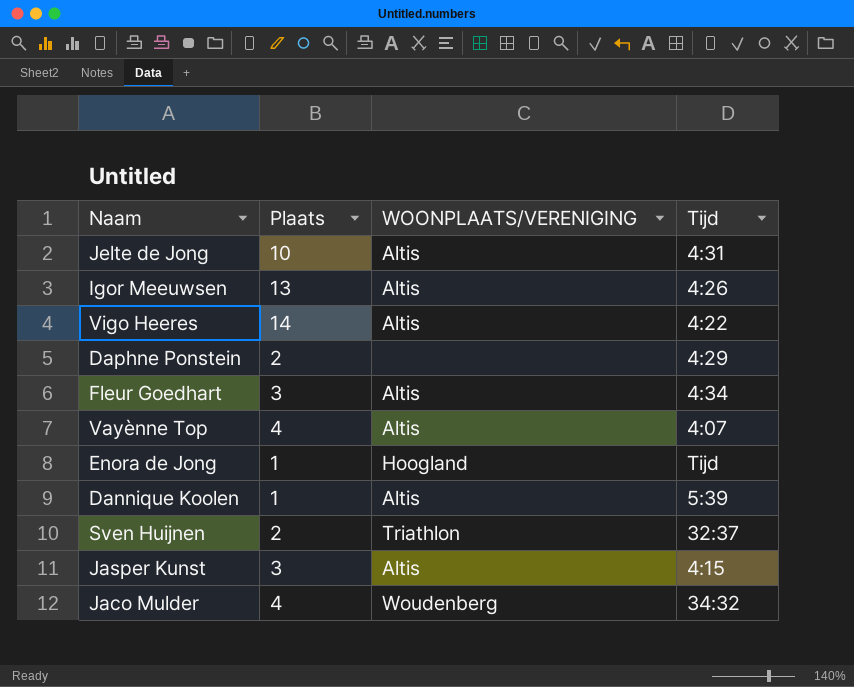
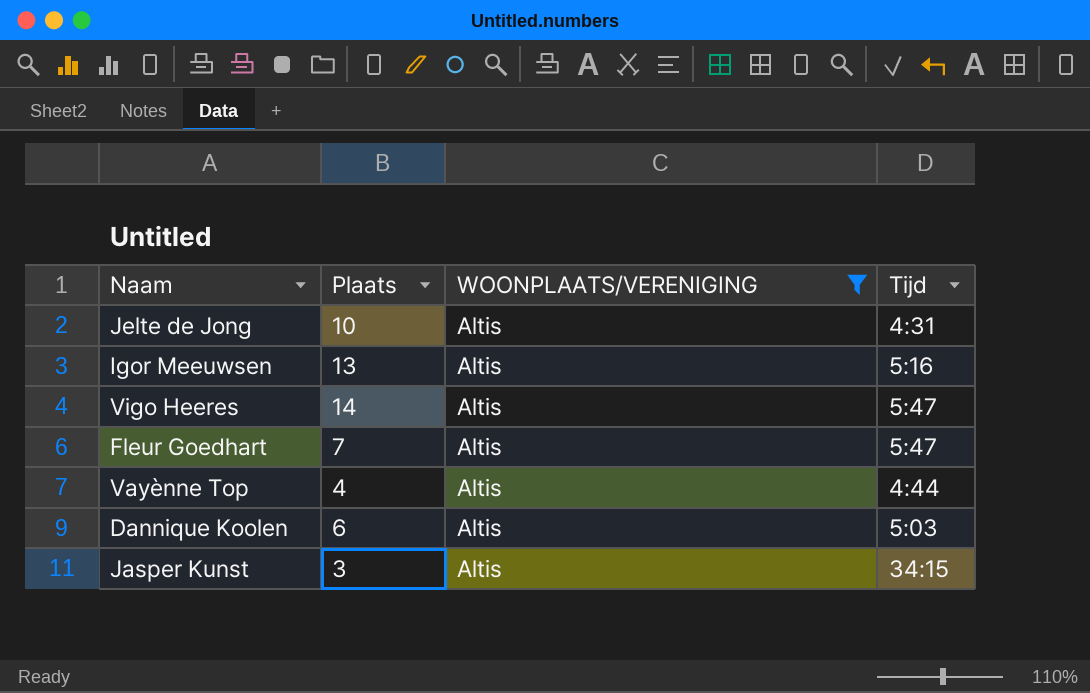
filter: none -> WOONPLAATS/VERENIGING = Altis
Igor Meeuwsen | Tijd: 4:26 -> 5:16
Vigo Heeres | Tijd: 4:22 -> 5:47
Fleur Goedhart | Plaats: 3 -> 7
Fleur Goedhart | Tijd: 4:34 -> 5:47
Vayènne Top | Tijd: 4:07 -> 4:44
Dannique Koolen | Plaats: 1 -> 6
Dannique Koolen | Tijd: 5:39 -> 5:03
Jasper Kunst | Tijd: 4:15 -> 34:15

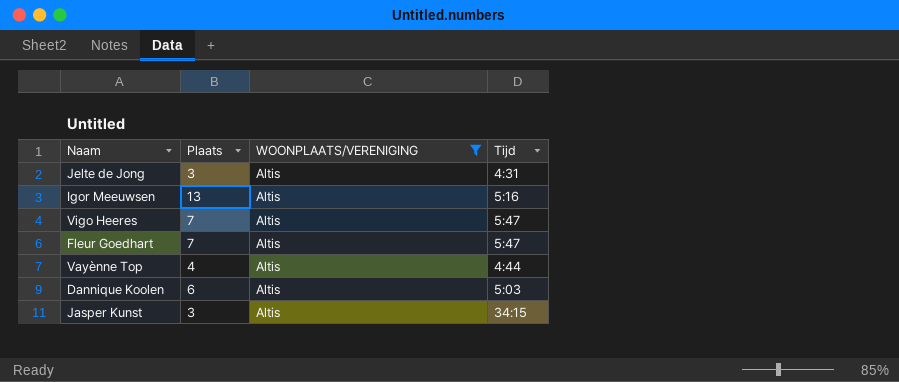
Jelte de Jong | Plaats: 10 -> 3
Vigo Heeres | Plaats: 14 -> 7

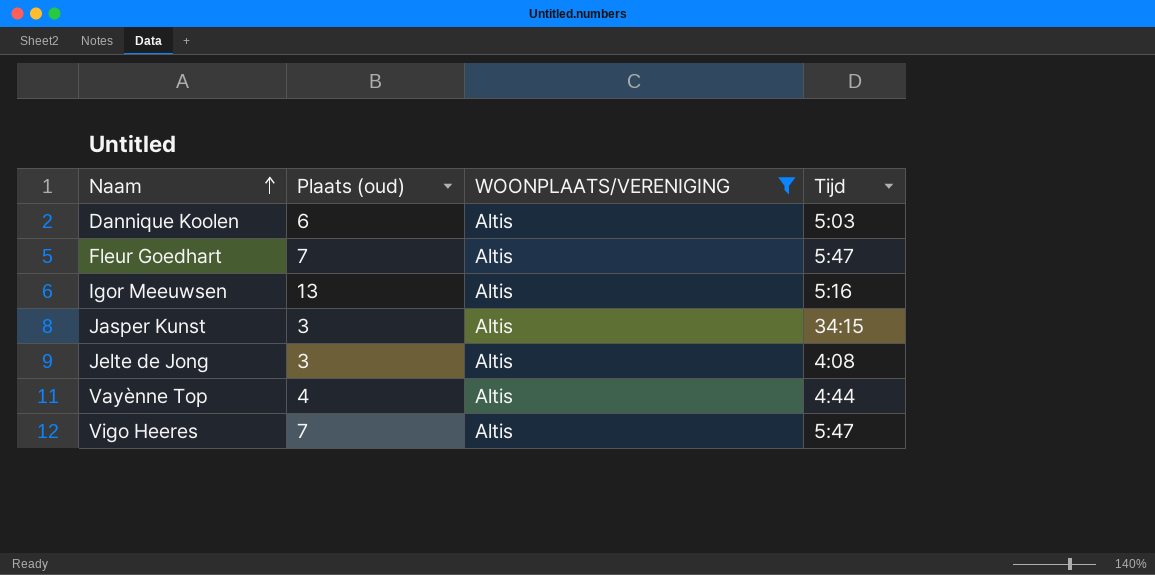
row order: none -> Naam ascending
column name: Plaats -> Plaats (oud)
Jelte de Jong | Tijd: 4:31 -> 4:08

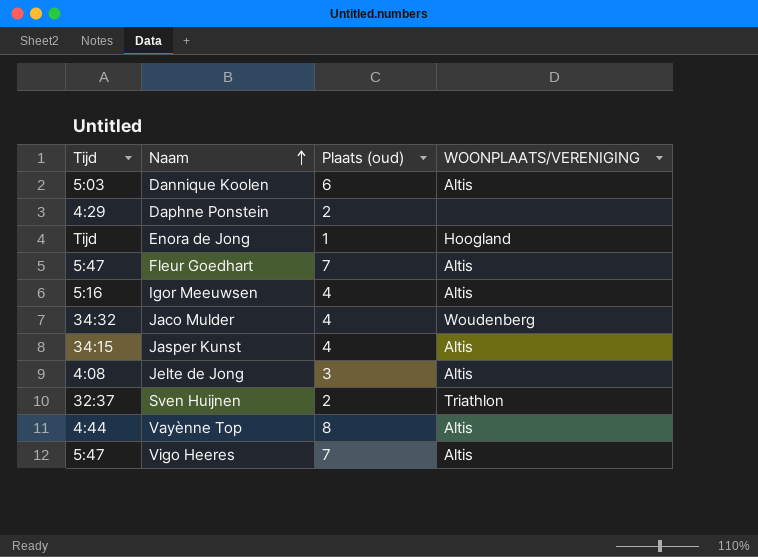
filter: WOONPLAATS/VERENIGING = Altis -> none
column Tijd | position: 4 -> 1
Igor Meeuwsen | Plaats (oud): 13 -> 4
Jasper Kunst | Plaats (oud): 3 -> 4
Vayènne Top | Plaats (oud): 4 -> 8

